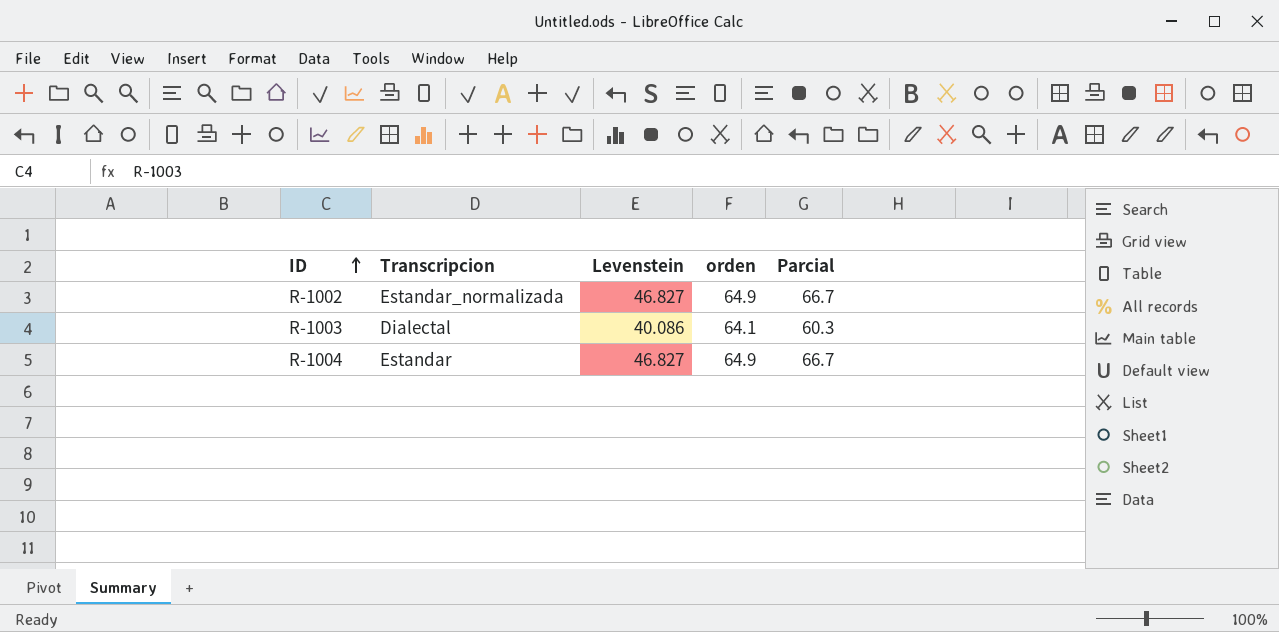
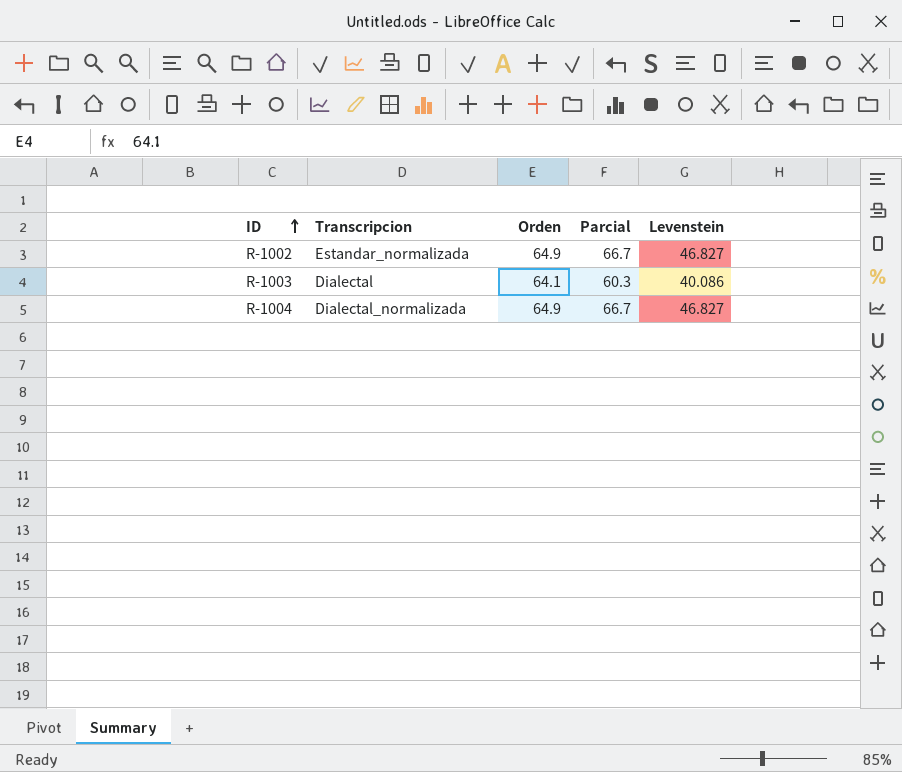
column name: orden -> Orden
column Levenstein | position: 3 -> 5
R-1004 | Transcripcion: Estandar -> Dialectal_normalizada

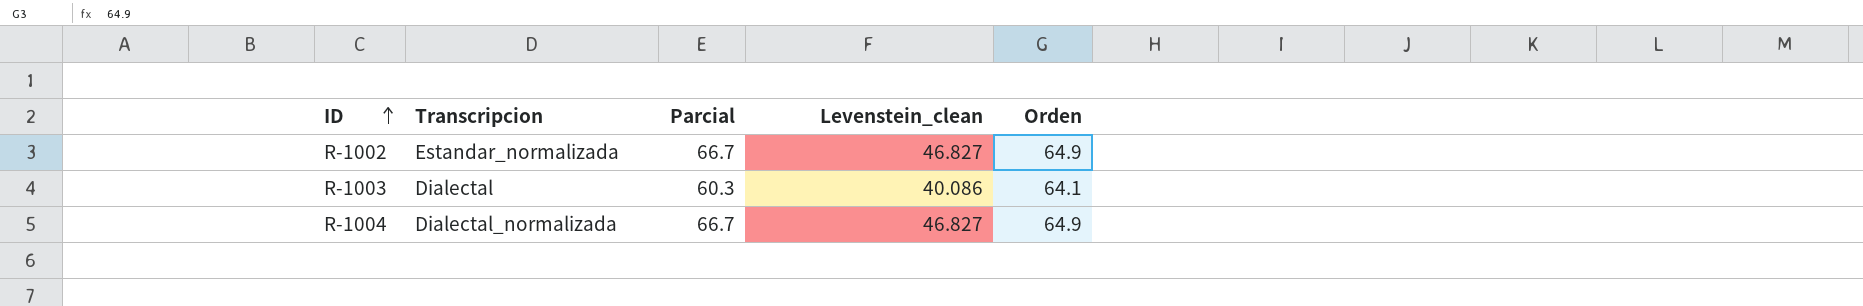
column name: Levenstein -> Levenstein_clean
column Orden | position: 3 -> 5

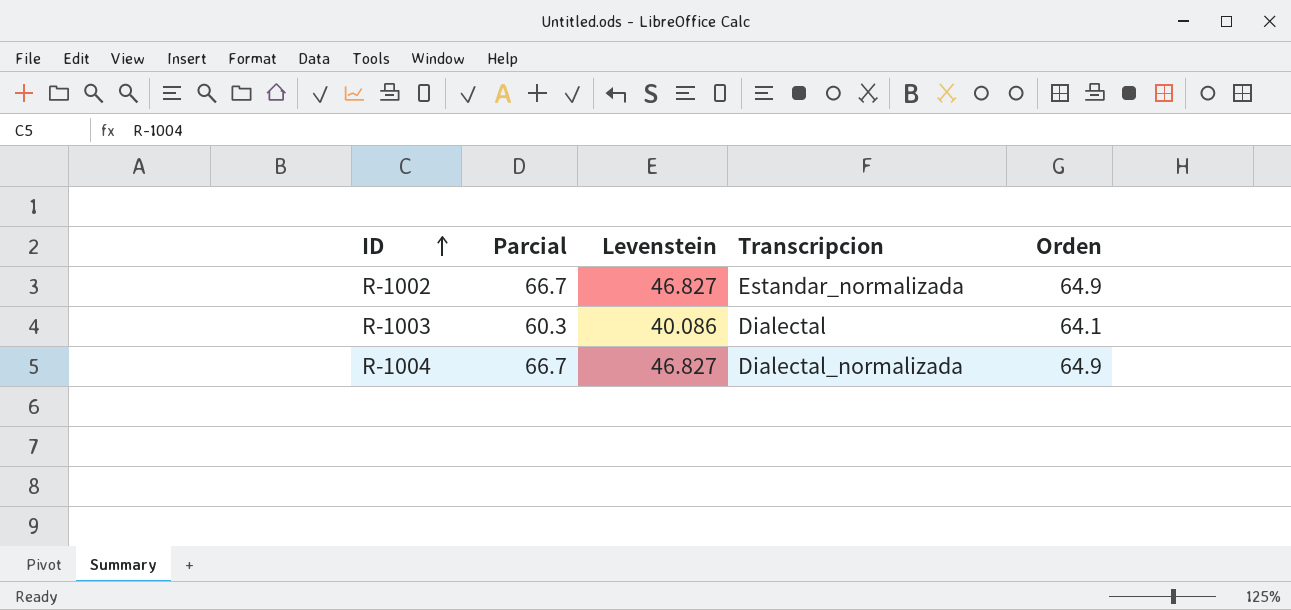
column name: Levenstein_clean -> Levenstein
column Transcripcion | position: 2 -> 4

